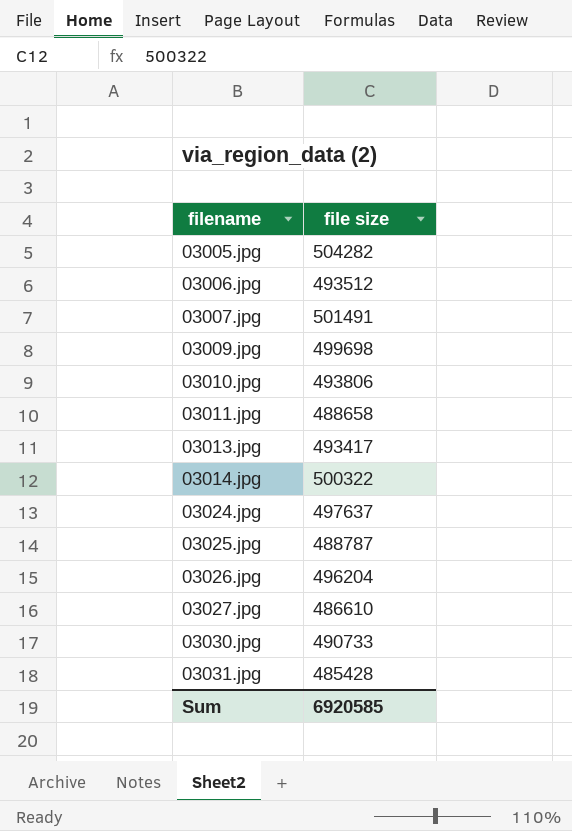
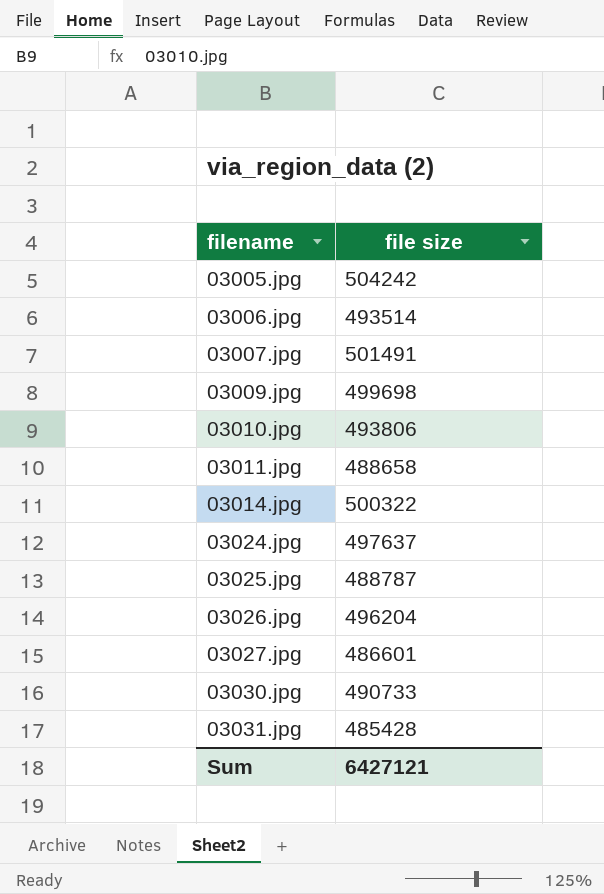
row 03013.jpg: 493417 -> none
03005.jpg | file size: 504282 -> 504242
03006.jpg | file size: 493512 -> 493514
03027.jpg | file size: 486610 -> 486601
Sum | file size: 6920585 -> 6427121

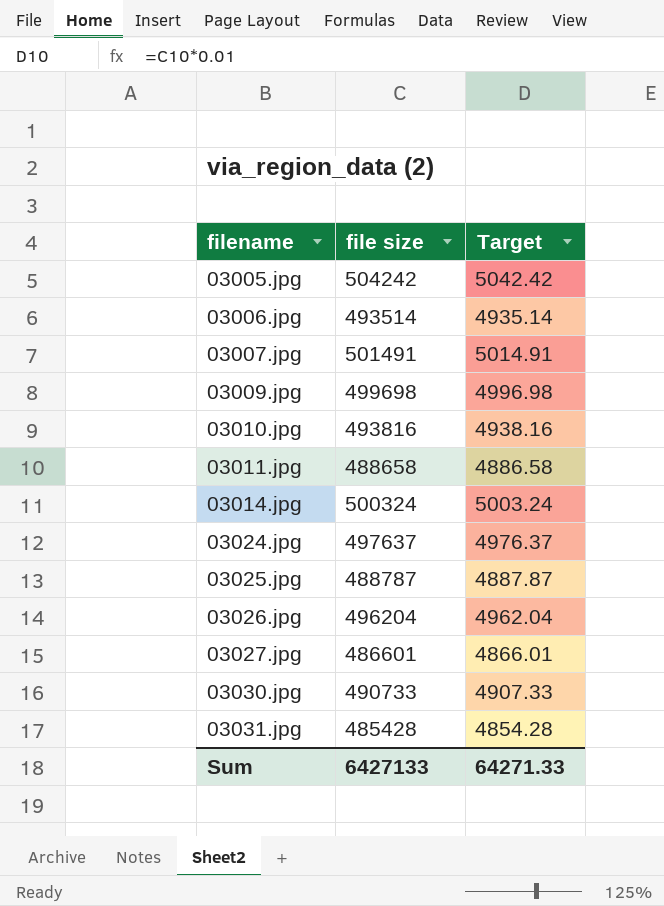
column Target | formula: none -> [file size] * 0.01
03010.jpg | file size: 493806 -> 493816
03014.jpg | file size: 500322 -> 500324
Sum | file size: 6427121 -> 6427133

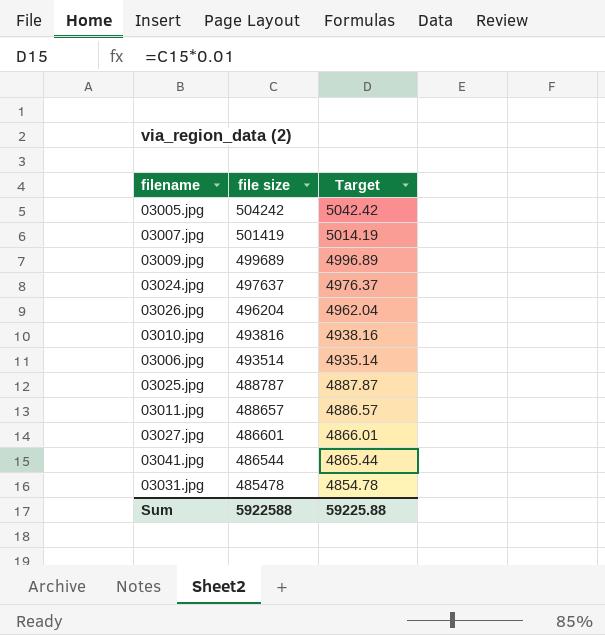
row order: filename ascending -> file size descending
row 03014.jpg: 500324 | 5003.24 -> none
row 03030.jpg: 490733 | 4907.33 -> none
03007.jpg | file size: 501491 -> 501419
03007.jpg | Target: 5014.91 -> 5014.19
03009.jpg | file size: 499698 -> 499689
03009.jpg | Target: 4996.98 -> 4996.89
03011.jpg | file size: 488658 -> 488657
03011.jpg | Target: 4886.58 -> 4886.57
row 03041.jpg: none -> 486544 | 4865.44
03031.jpg | file size: 485428 -> 485478
03031.jpg | Target: 4854.28 -> 4854.78
Sum | file size: 6427133 -> 5922588
Sum | Target: 64271.33 -> 59225.88

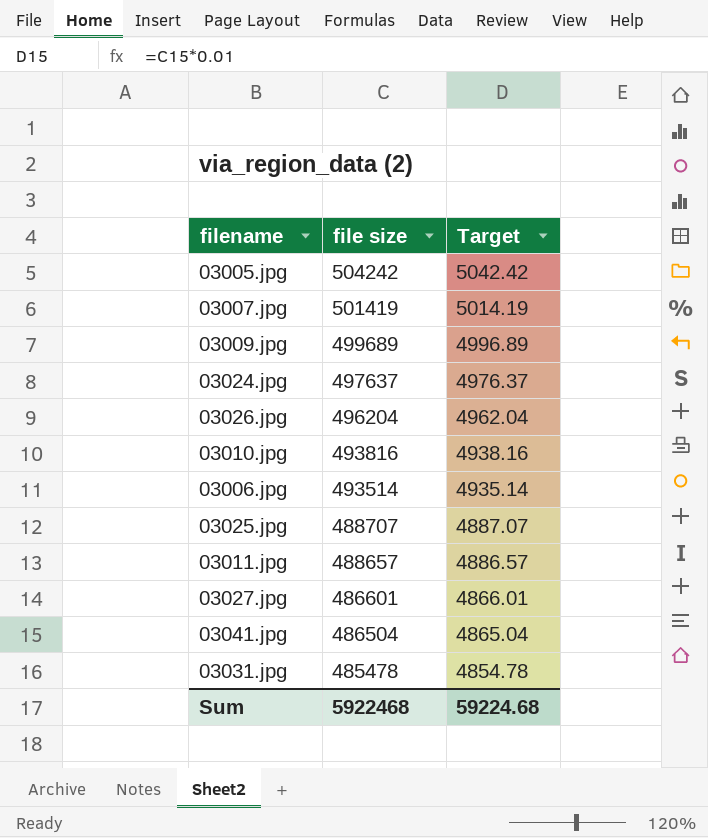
03025.jpg | file size: 488787 -> 488707
03025.jpg | Target: 4887.87 -> 4887.07
03041.jpg | file size: 486544 -> 486504
03041.jpg | Target: 4865.44 -> 4865.04
Sum | file size: 5922588 -> 5922468
Sum | Target: 59225.88 -> 59224.68

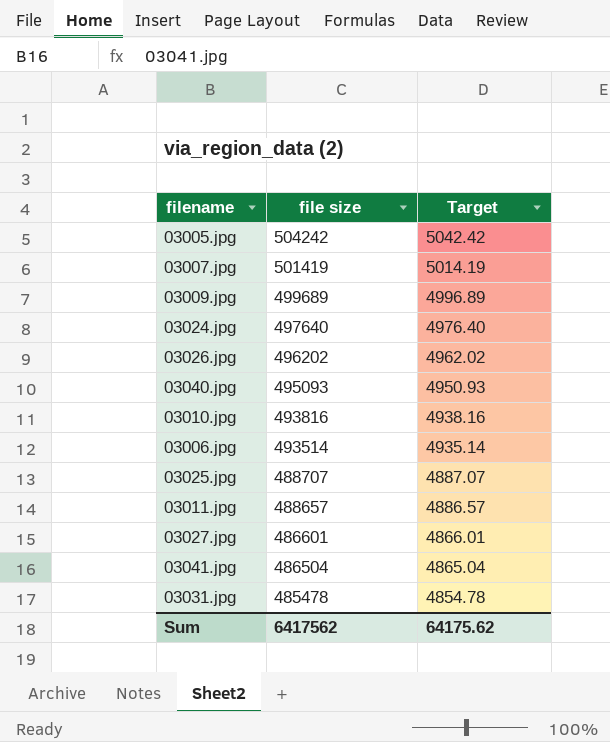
03024.jpg | file size: 497637 -> 497640
03024.jpg | Target: 4976.37 -> 4976.40
03026.jpg | file size: 496204 -> 496202
03026.jpg | Target: 4962.04 -> 4962.02
row 03040.jpg: none -> 495093 | 4950.93
Sum | file size: 5922468 -> 6417562
Sum | Target: 59224.68 -> 64175.62

